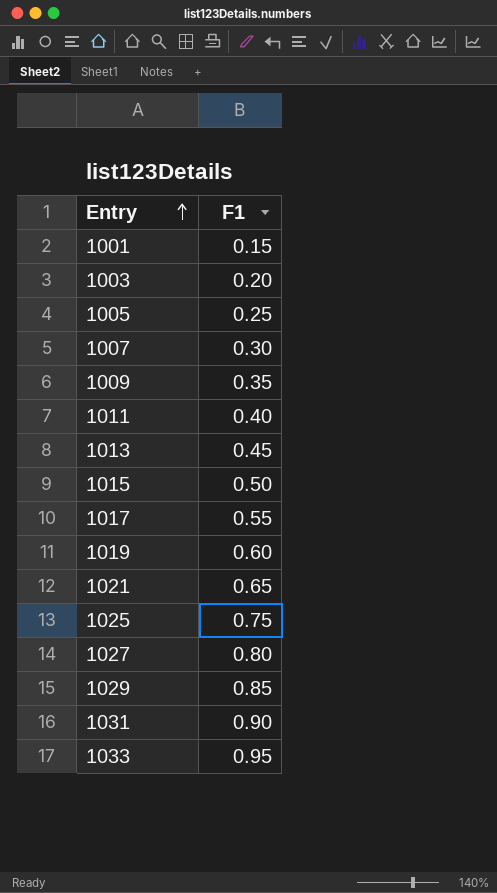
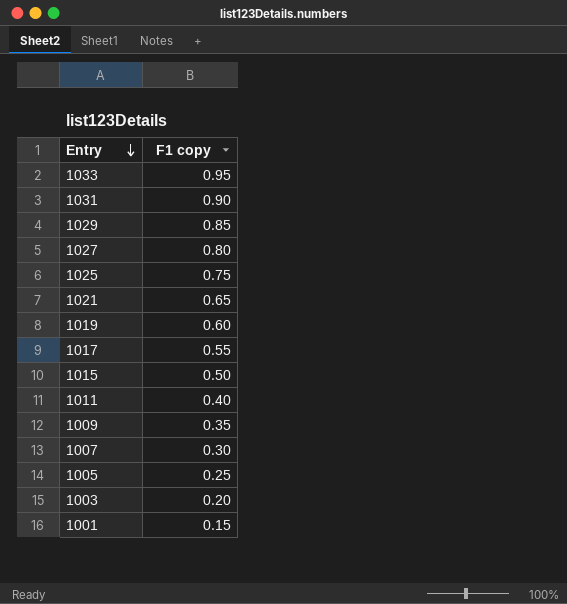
row order: Entry ascending -> Entry descending
column name: F1 -> F1 copy
row 1013: 0.45 -> none

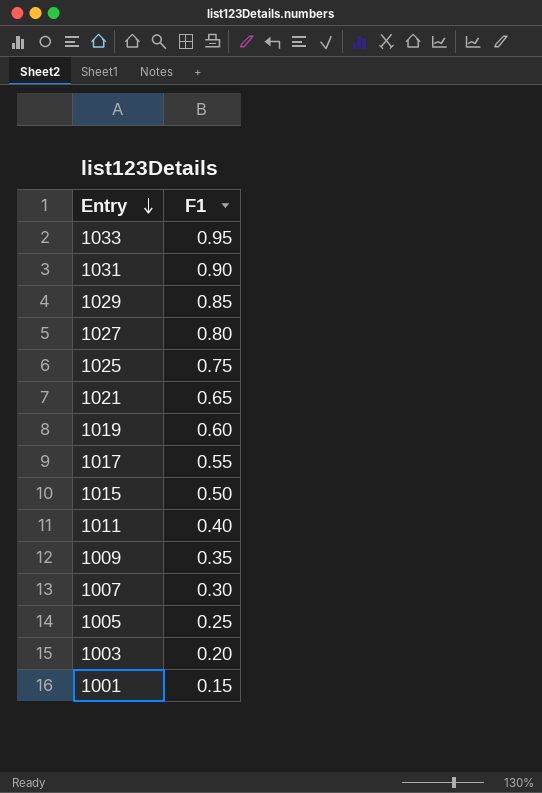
column name: F1 copy -> F1

